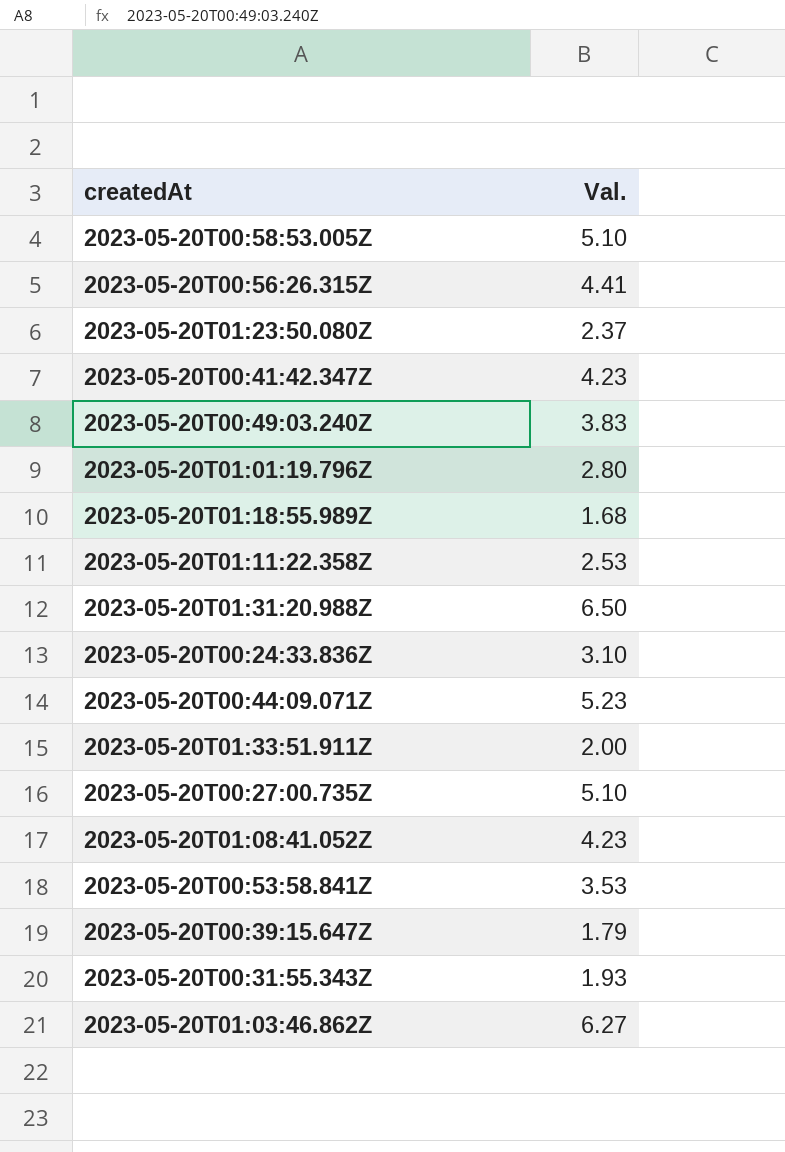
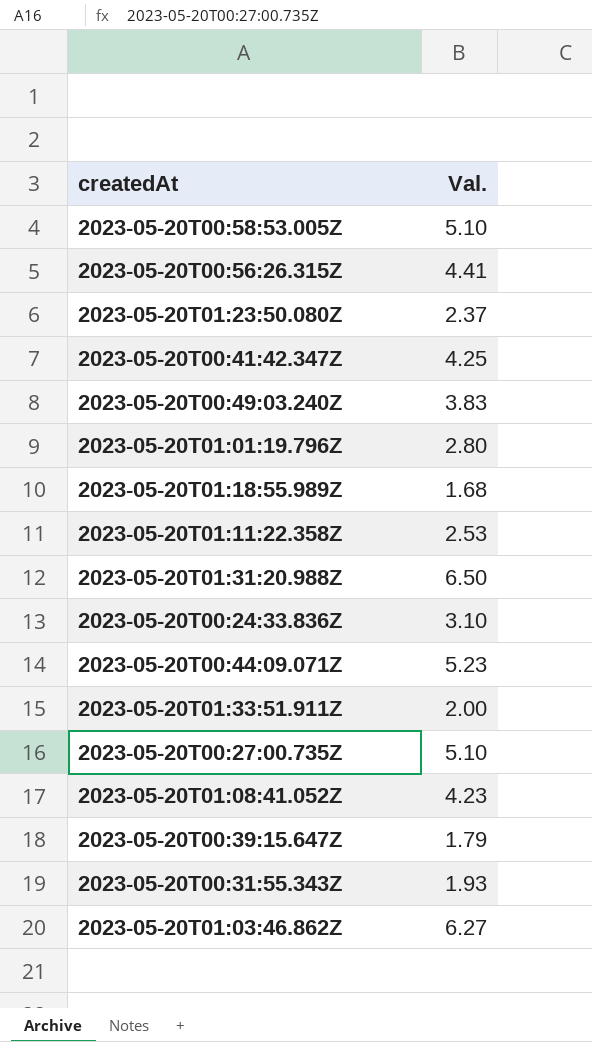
row 2023-05-20T00:53:58.841Z: 3.53 -> none
2023-05-20T00:41:42.347Z | Val.: 4.23 -> 4.25

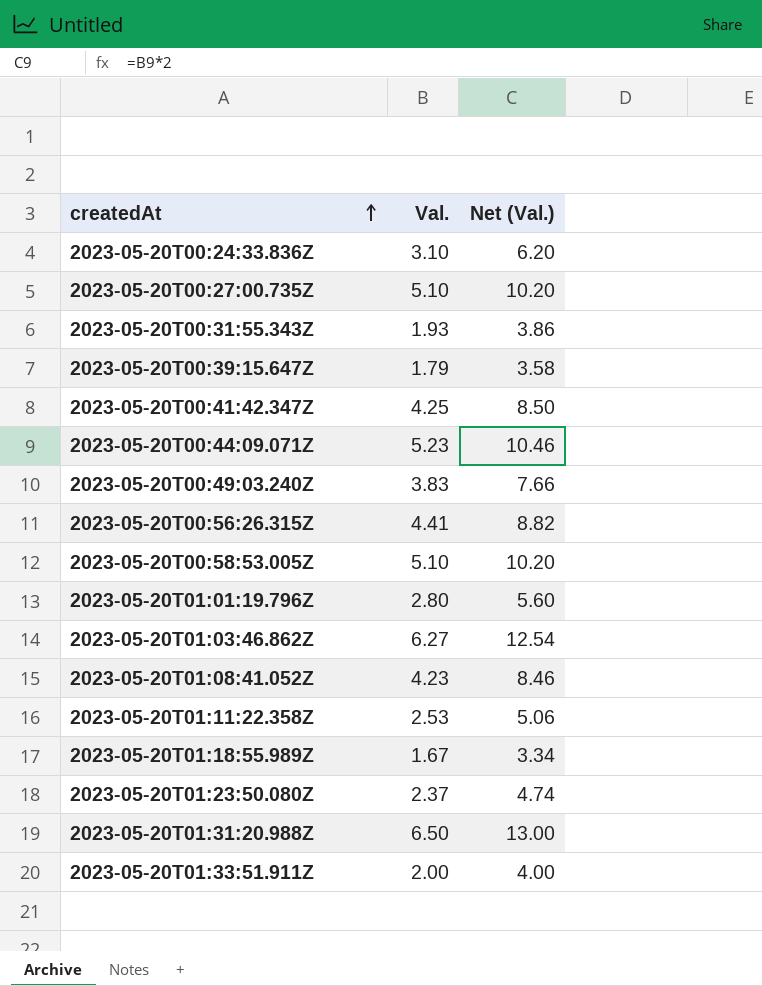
row order: none -> createdAt ascending
column Net (Val.) | formula: none -> [Val.] * 2
2023-05-20T01:18:55.989Z | Val.: 1.68 -> 1.67

